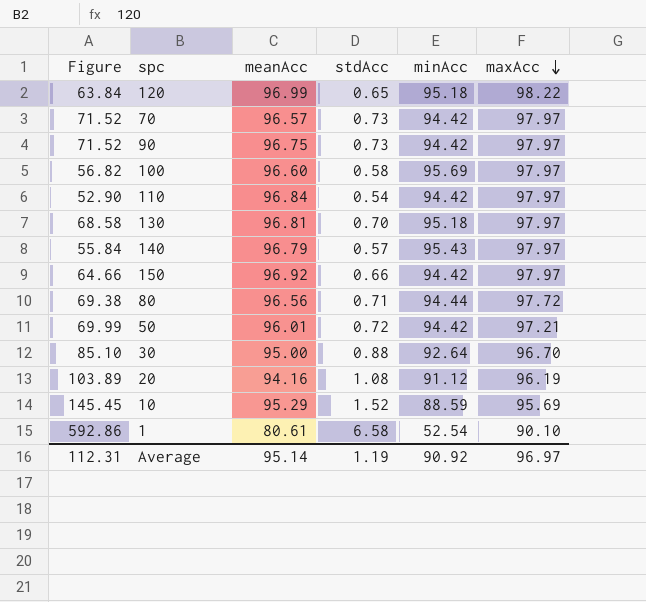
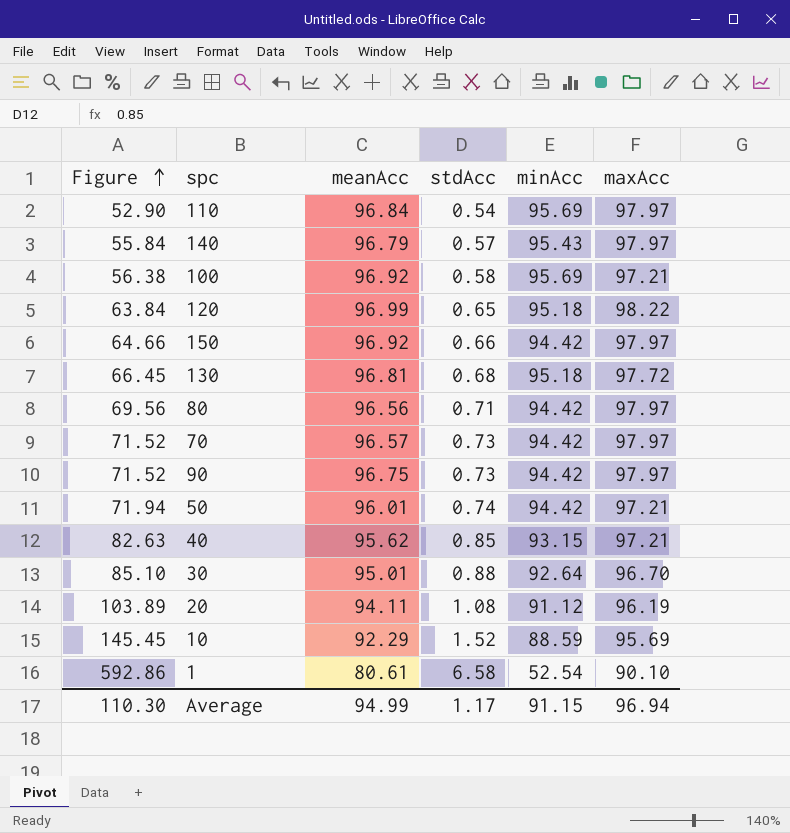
row order: maxAcc descending -> Figure ascending
110 | minAcc: 94.42 -> 95.69
100 | Figure: 56.82 -> 56.38
100 | meanAcc: 96.60 -> 96.92
100 | maxAcc: 97.97 -> 97.21
130 | Figure: 68.58 -> 66.45
130 | stdAcc: 0.70 -> 0.68
130 | maxAcc: 97.97 -> 97.72
80 | Figure: 69.38 -> 69.56
80 | minAcc: 94.44 -> 94.42
80 | maxAcc: 97.72 -> 97.97
50 | Figure: 69.99 -> 71.94
50 | stdAcc: 0.72 -> 0.74
row 40: none -> 82.63 | 95.62 | 0.85 | 93.15 | 97.21
30 | meanAcc: 95.00 -> 95.01
20 | meanAcc: 94.16 -> 94.11
10 | meanAcc: 95.29 -> 92.29
Average | Figure: 112.31 -> 110.30
Average | meanAcc: 95.14 -> 94.99
Average | stdAcc: 1.19 -> 1.17
Average | minAcc: 90.92 -> 91.15
Average | maxAcc: 96.97 -> 96.94

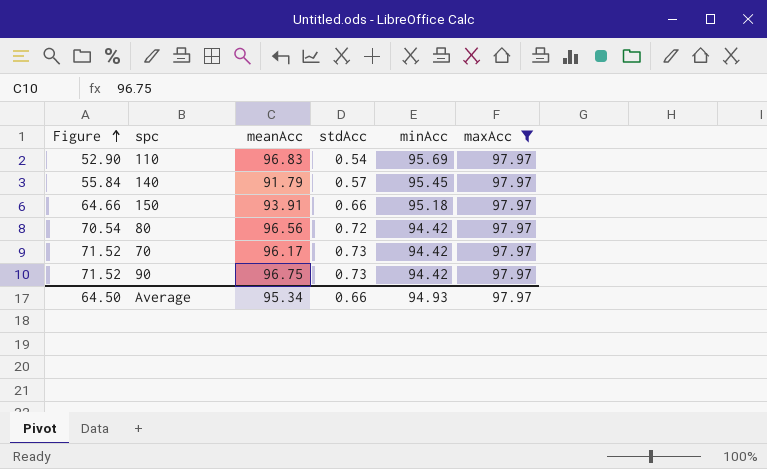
filter: none -> maxAcc = 97.97
110 | meanAcc: 96.84 -> 96.83
140 | meanAcc: 96.79 -> 91.79
140 | minAcc: 95.43 -> 95.45
150 | meanAcc: 96.92 -> 93.91
150 | minAcc: 94.42 -> 95.18
80 | Figure: 69.56 -> 70.54
80 | stdAcc: 0.71 -> 0.72
70 | meanAcc: 96.57 -> 96.17
Average | Figure: 110.30 -> 64.50
Average | meanAcc: 94.99 -> 95.34
Average | stdAcc: 1.17 -> 0.66
Average | minAcc: 91.15 -> 94.93
Average | maxAcc: 96.94 -> 97.97

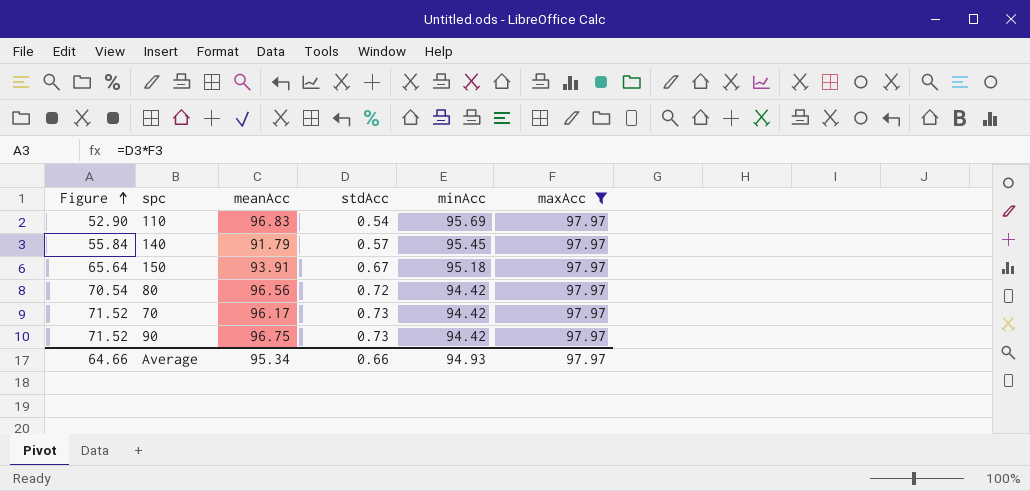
150 | Figure: 64.66 -> 65.64
150 | stdAcc: 0.66 -> 0.67
Average | Figure: 64.50 -> 64.66

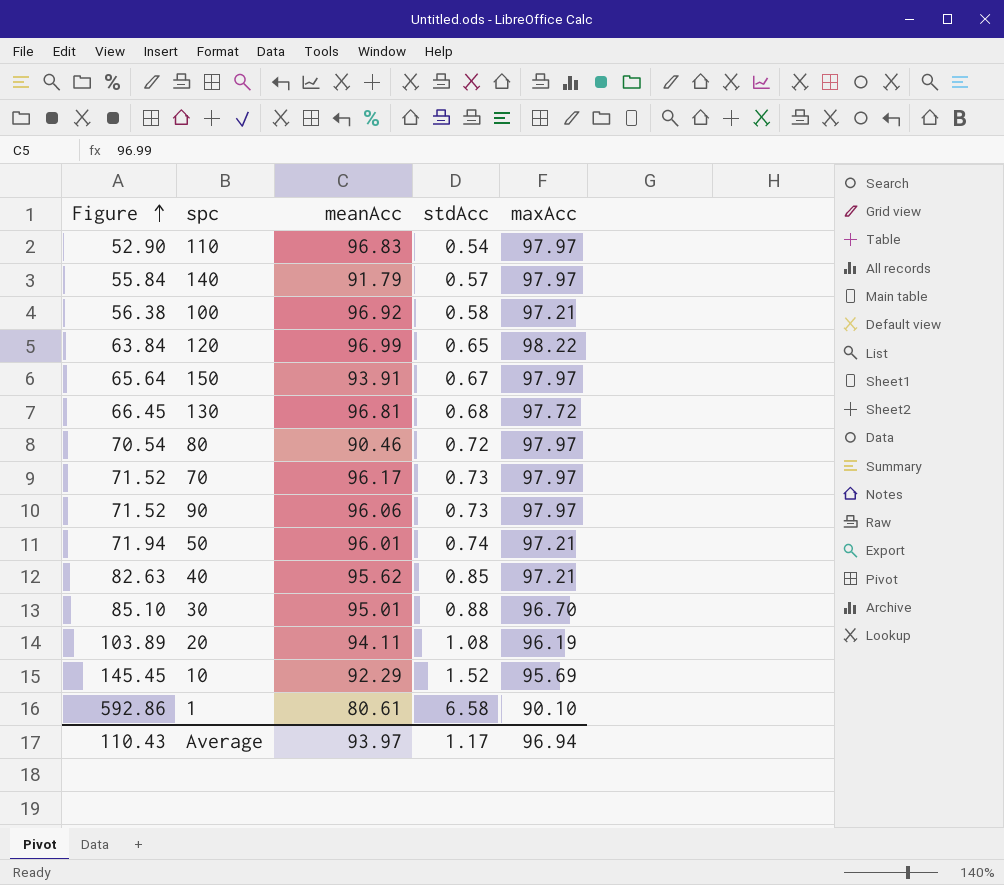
filter: maxAcc = 97.97 -> none
column minAcc | position: 5 -> none
80 | meanAcc: 96.56 -> 90.46
90 | meanAcc: 96.75 -> 96.06
Average | Figure: 64.66 -> 110.43
Average | meanAcc: 95.34 -> 93.97
Average | stdAcc: 0.66 -> 1.17
Average | maxAcc: 97.97 -> 96.94

